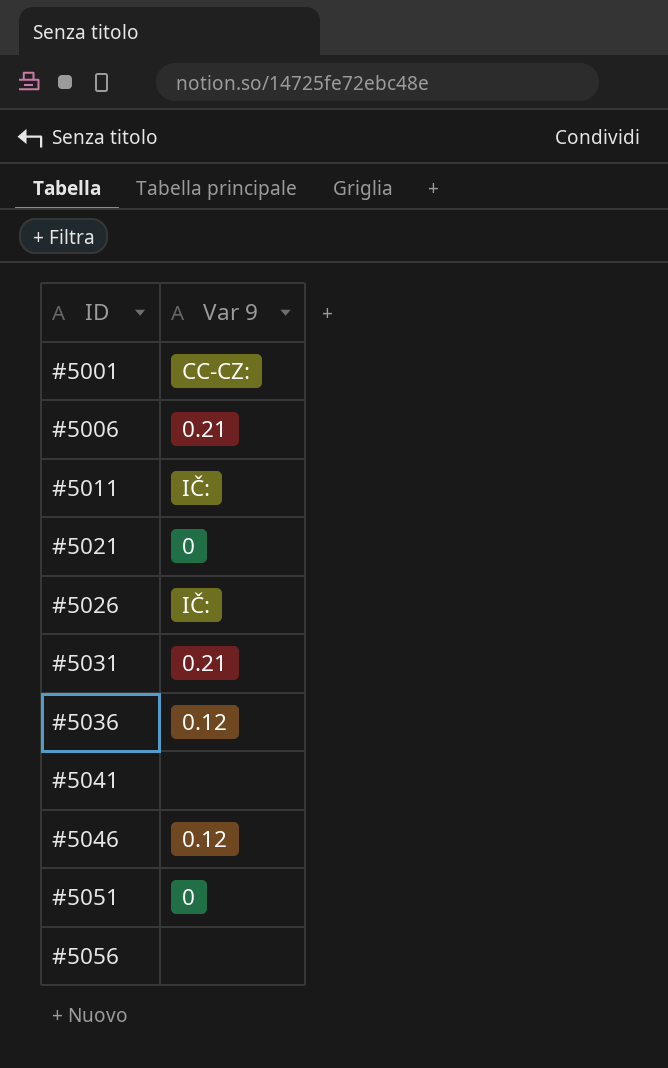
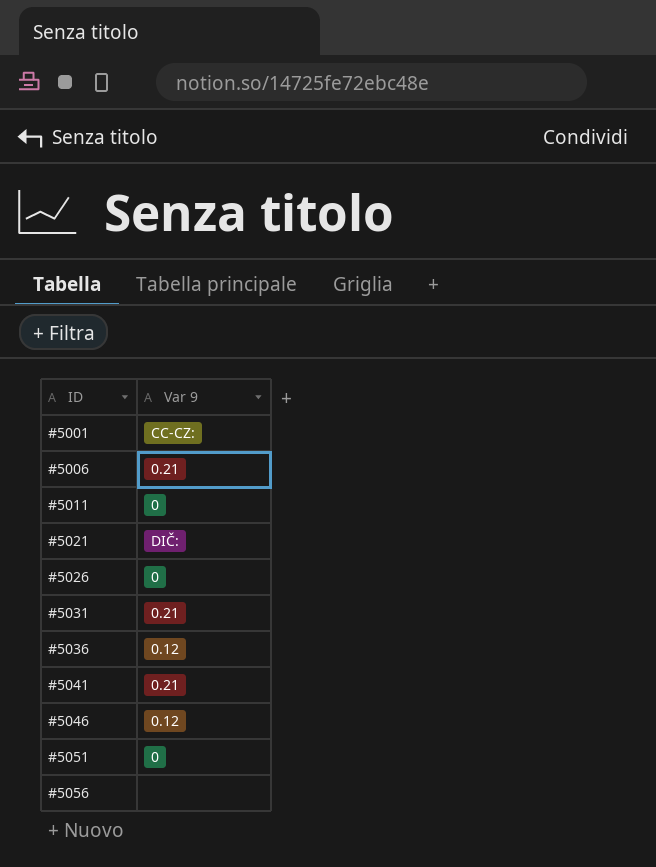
#5011 | Var 9: IČ: -> 0
#5021 | Var 9: 0 -> DIČ:
#5026 | Var 9: IČ: -> 0
#5041 | Var 9: none -> 0.21

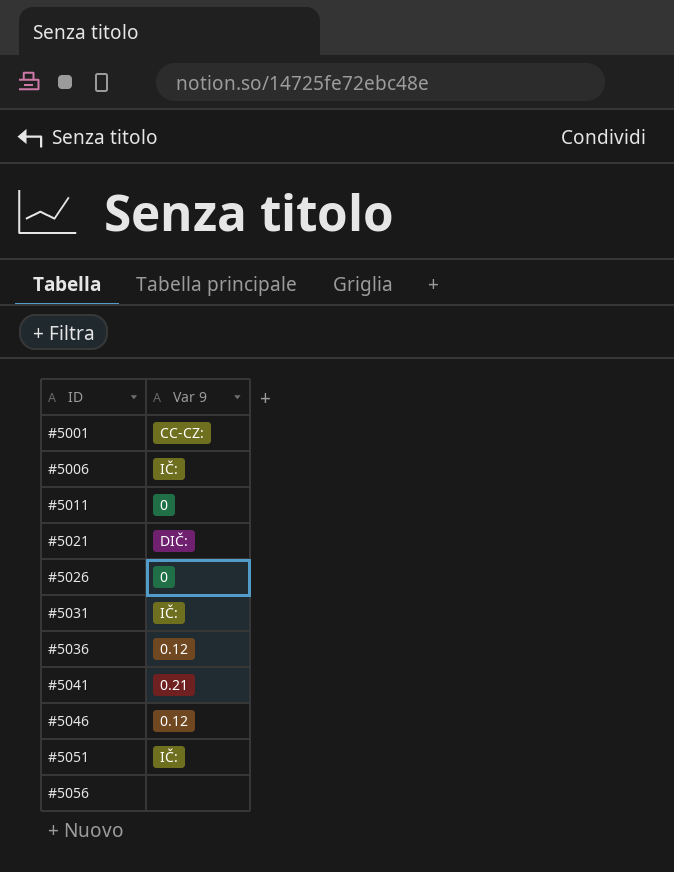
#5006 | Var 9: 0.21 -> IČ:
#5031 | Var 9: 0.21 -> IČ:
#5051 | Var 9: 0 -> IČ:

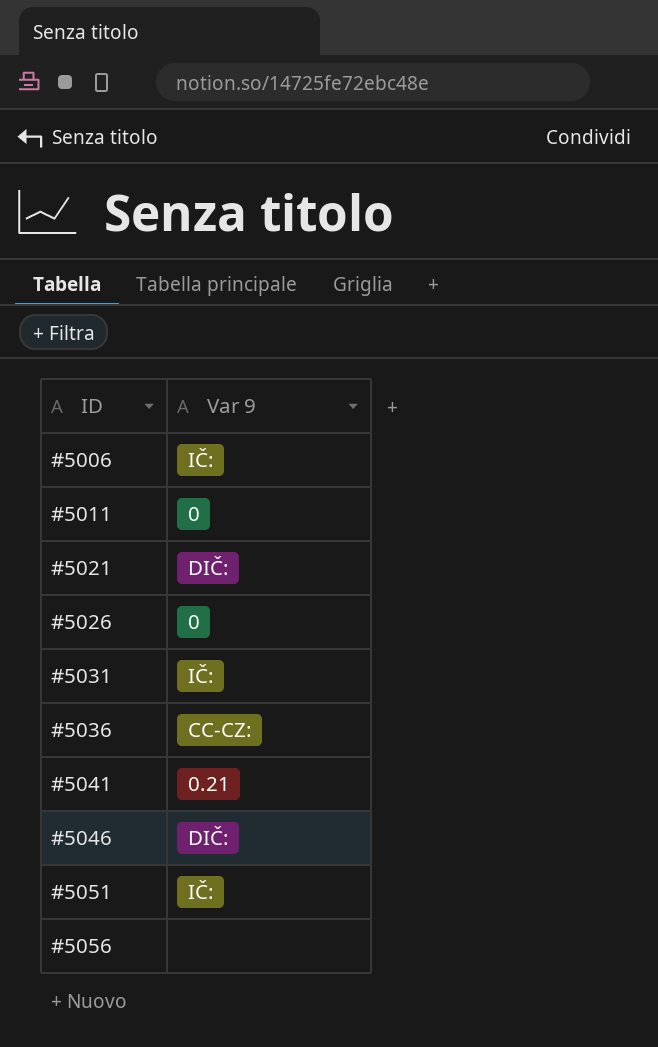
row #5001: CC-CZ: -> none
#5036 | Var 9: 0.12 -> CC-CZ:
#5046 | Var 9: 0.12 -> DIČ:

